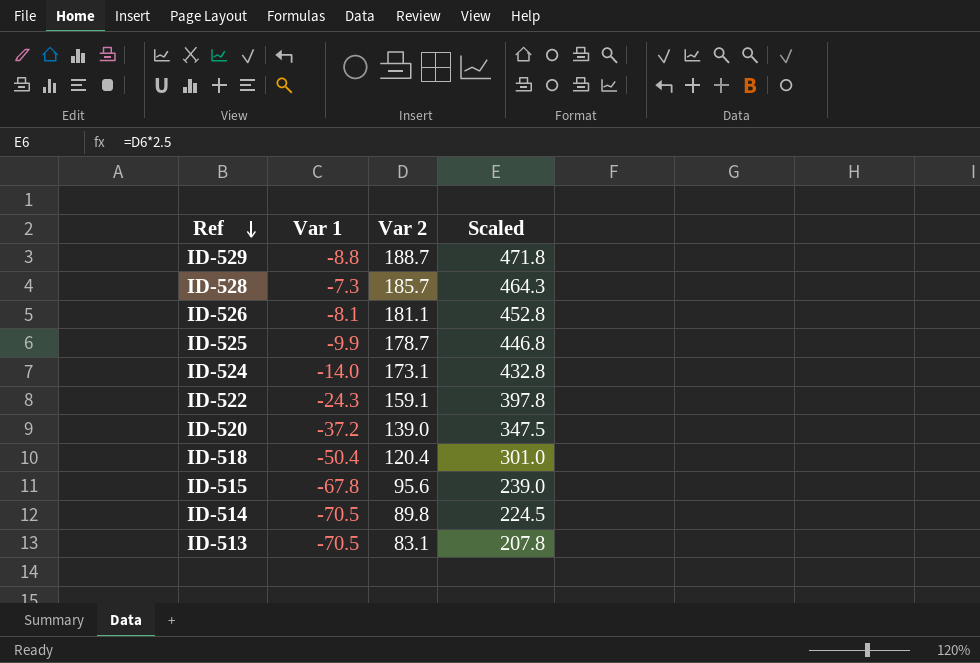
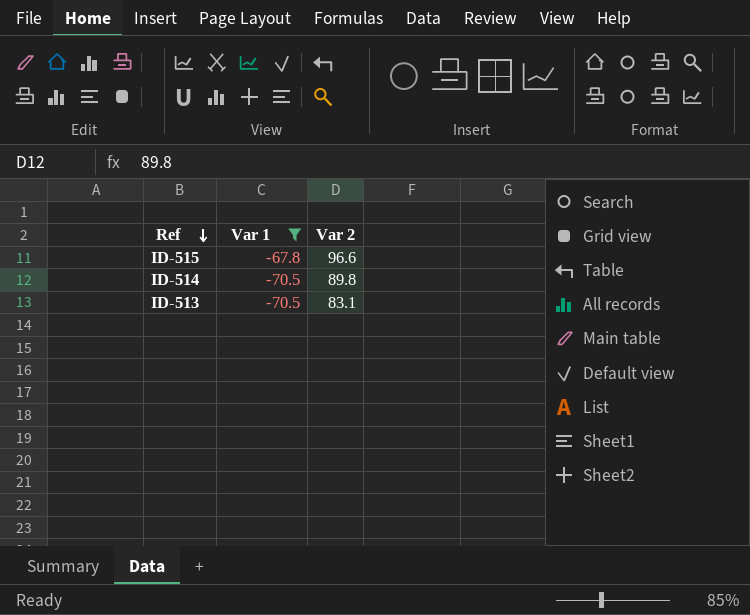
filter: none -> Var 1 <= -67.8
column Scaled | formula: [Var 2] * 2.5 -> none
ID-515 | Var 2: 95.6 -> 96.6

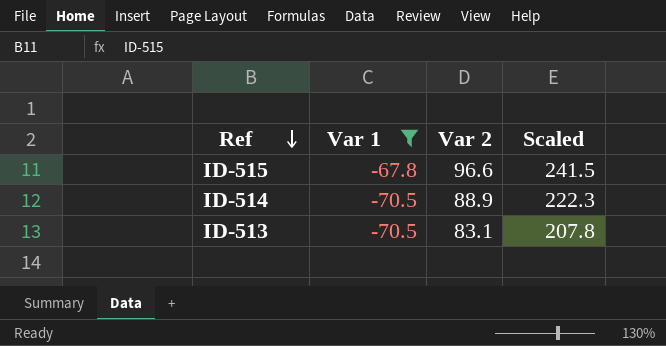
column Scaled | formula: none -> [Var 2] * 2.5
ID-514 | Var 2: 89.8 -> 88.9

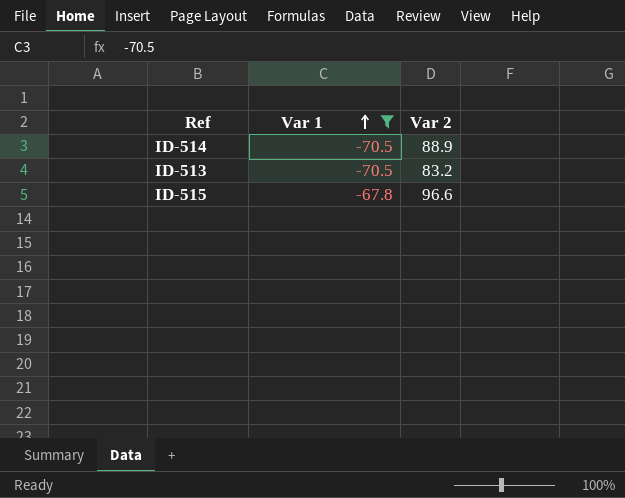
row order: Ref descending -> Var 1 ascending
column Scaled | formula: [Var 2] * 2.5 -> none
ID-513 | Var 2: 83.1 -> 83.2

